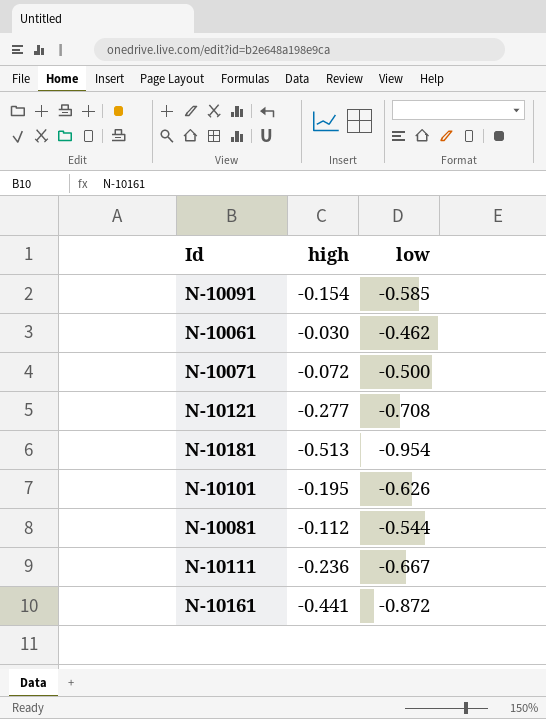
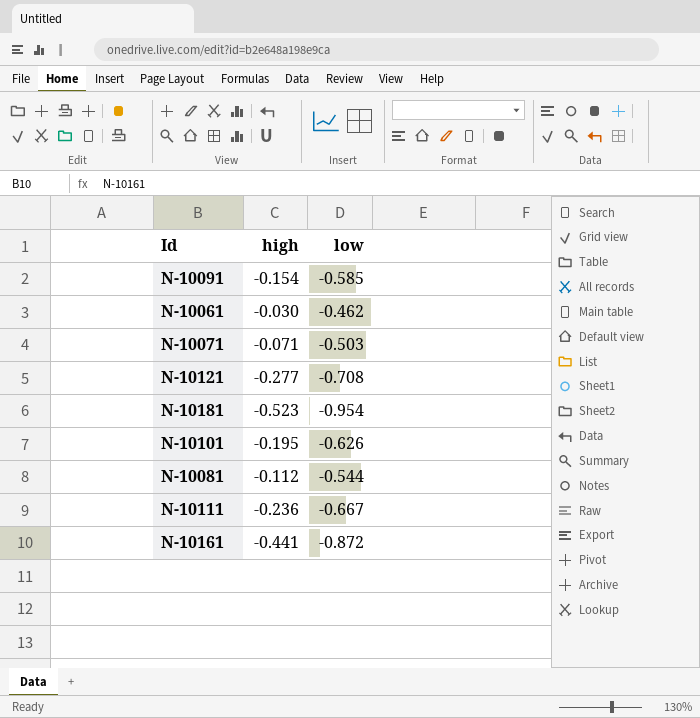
N-10071 | high: -0.072 -> -0.071
N-10071 | low: -0.500 -> -0.503
N-10181 | high: -0.513 -> -0.523

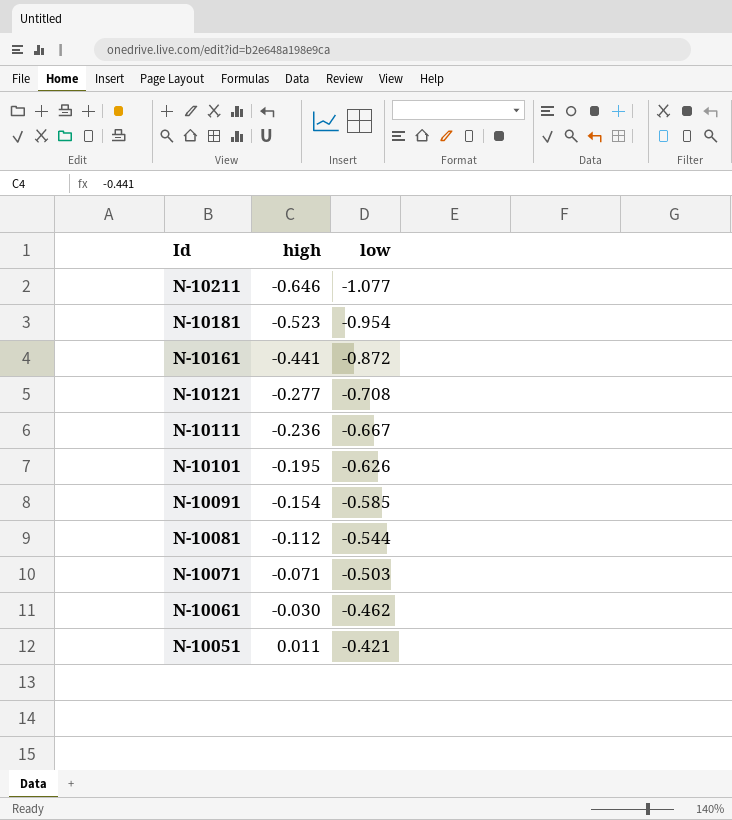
row order: none -> Id descending
row N-10211: none -> -0.646 | -1.077
row N-10051: none -> 0.011 | -0.421

